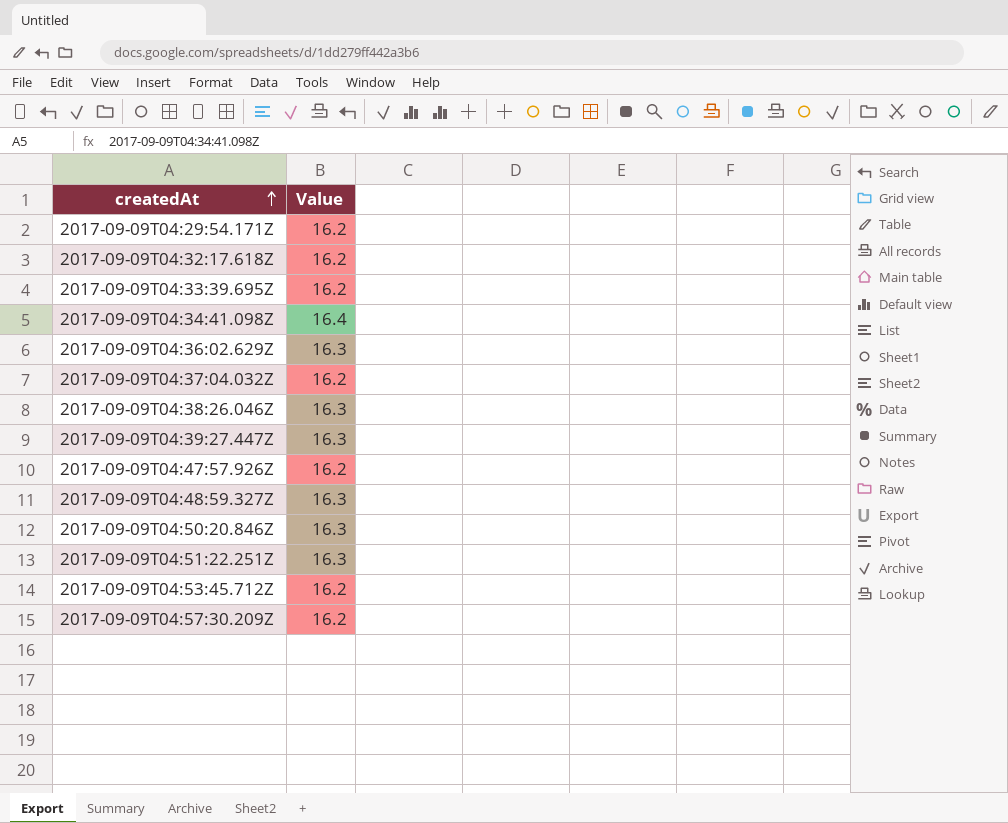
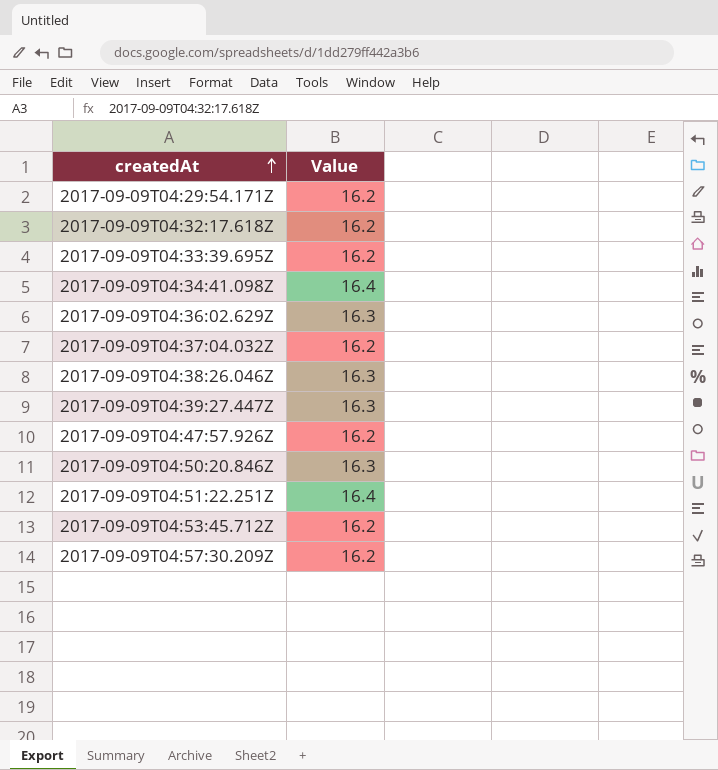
row 2017-09-09T04:48:59.327Z: 16.3 -> none
2017-09-09T04:51:22.251Z | Value: 16.3 -> 16.4

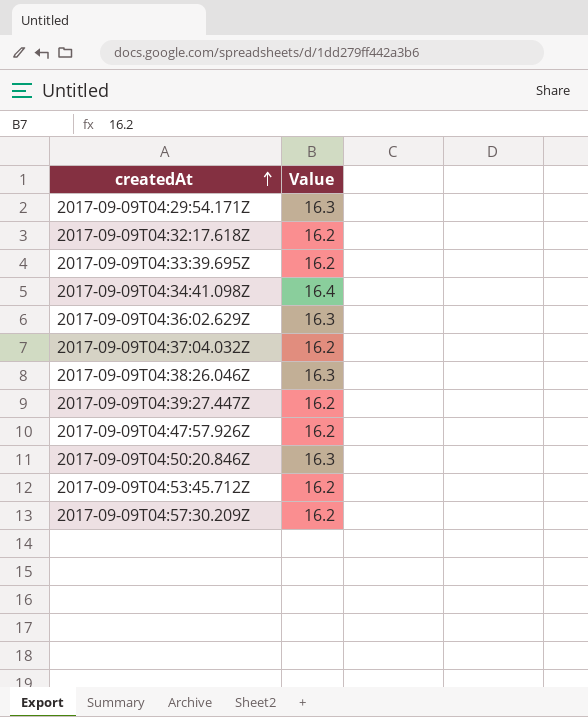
row 2017-09-09T04:51:22.251Z: 16.4 -> none
2017-09-09T04:29:54.171Z | Value: 16.2 -> 16.3
2017-09-09T04:39:27.447Z | Value: 16.3 -> 16.2

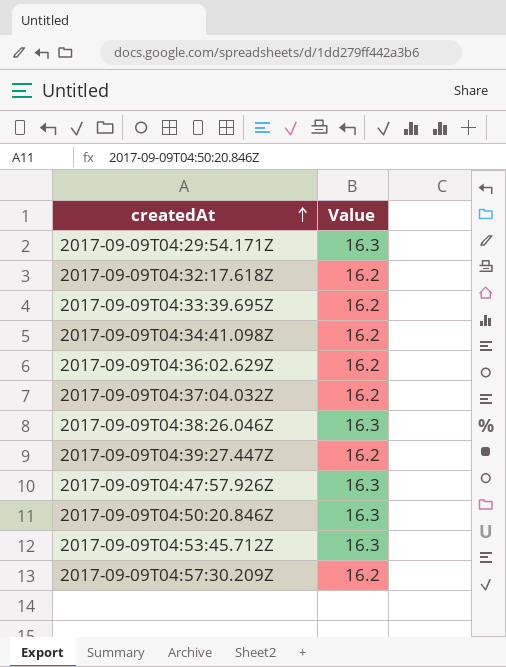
2017-09-09T04:34:41.098Z | Value: 16.4 -> 16.2
2017-09-09T04:36:02.629Z | Value: 16.3 -> 16.2
2017-09-09T04:47:57.926Z | Value: 16.2 -> 16.3
2017-09-09T04:53:45.712Z | Value: 16.2 -> 16.3

